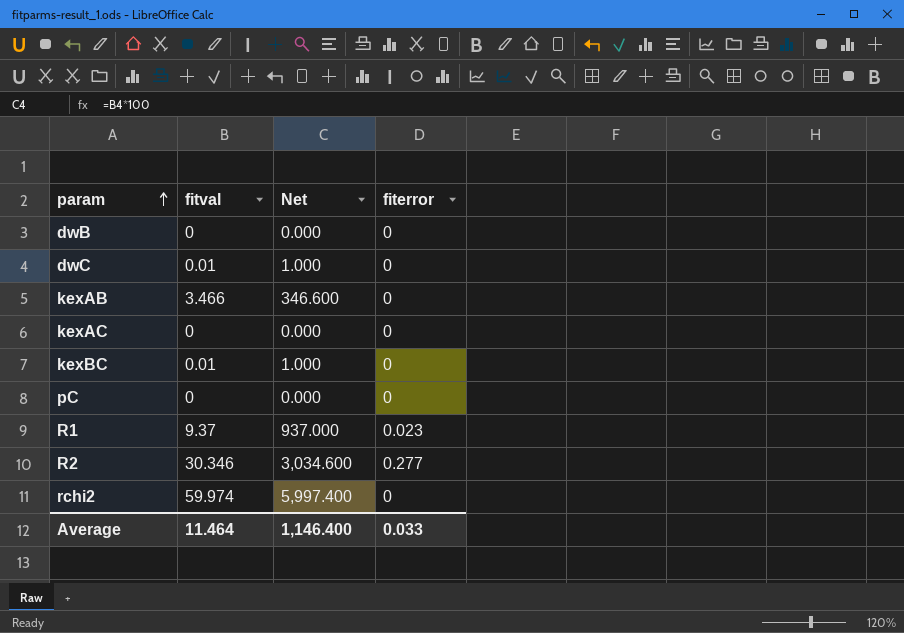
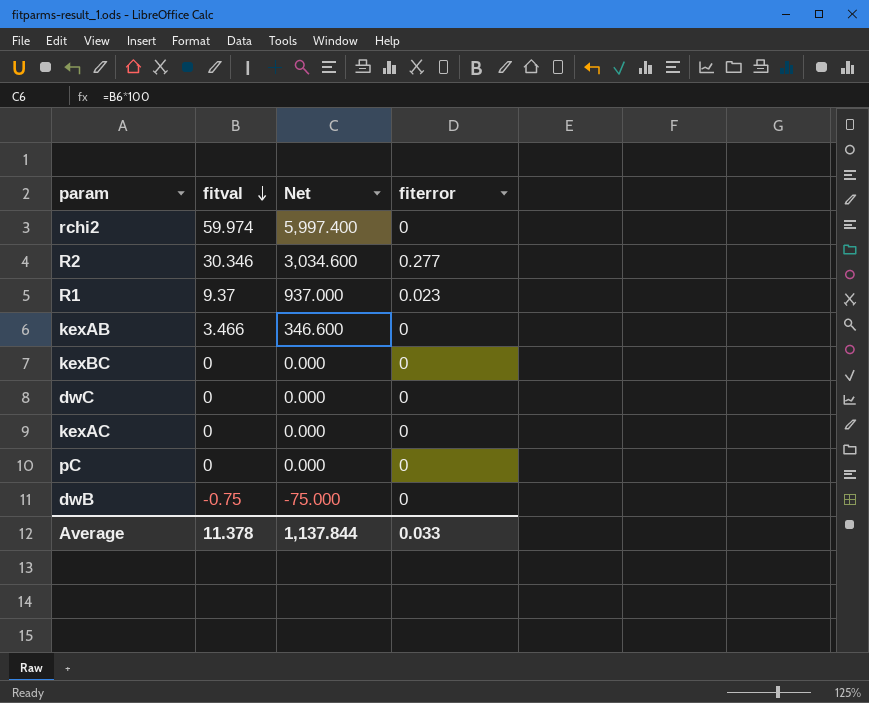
row order: param ascending -> fitval descending
kexBC | fitval: 0.01 -> 0
kexBC | Net: 1.000 -> 0.000
dwC | fitval: 0.01 -> 0
dwC | Net: 1.000 -> 0.000
dwB | fitval: 0 -> -0.75
dwB | Net: 0.000 -> -75.000
Average | fitval: 11.464 -> 11.378
Average | Net: 1,146.400 -> 1,137.844

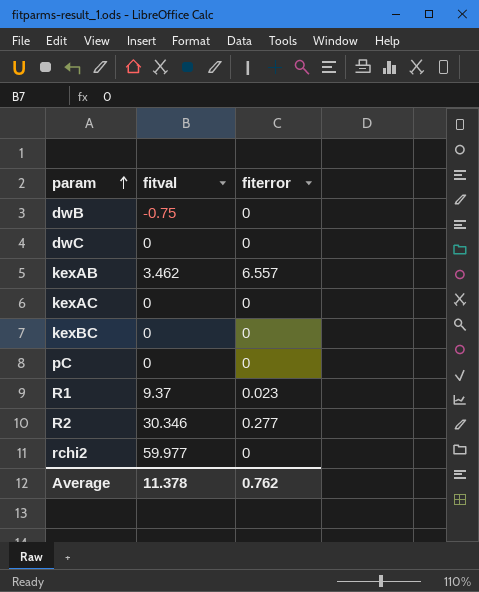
row order: fitval descending -> param ascending
column Net | formula: [fitval] * 100 -> none
kexAB | fitval: 3.466 -> 3.462
kexAB | fiterror: 0 -> 6.557
rchi2 | fitval: 59.974 -> 59.977
Average | fiterror: 0.033 -> 0.762

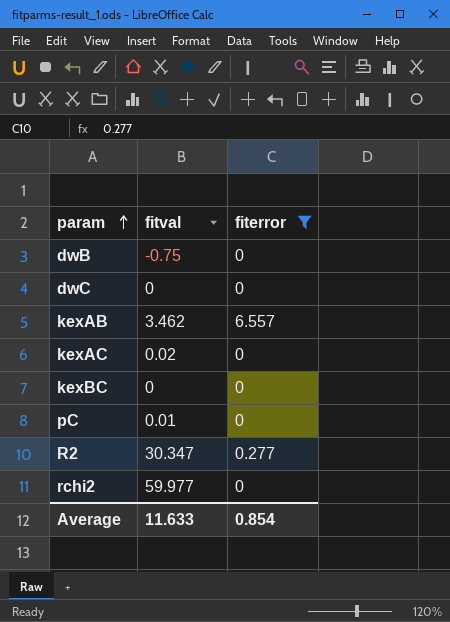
filter: none -> fiterror != 0.023
kexAC | fitval: 0 -> 0.02
pC | fitval: 0 -> 0.01
R2 | fitval: 30.346 -> 30.347
Average | fitval: 11.378 -> 11.633
Average | fiterror: 0.762 -> 0.854

